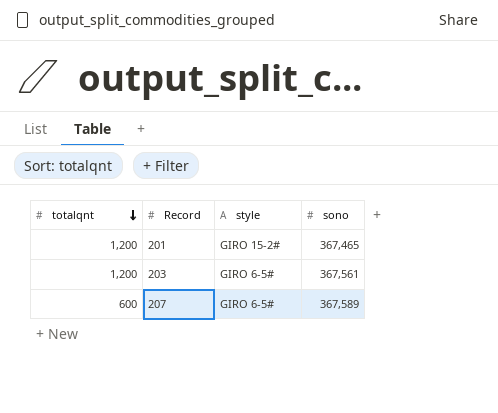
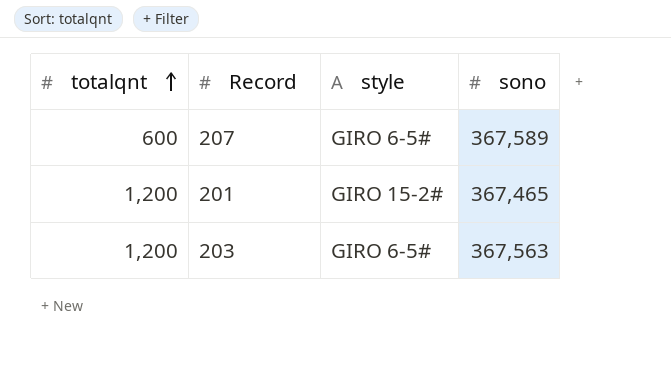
row order: totalqnt descending -> totalqnt ascending
203 | sono: 367,561 -> 367,563

